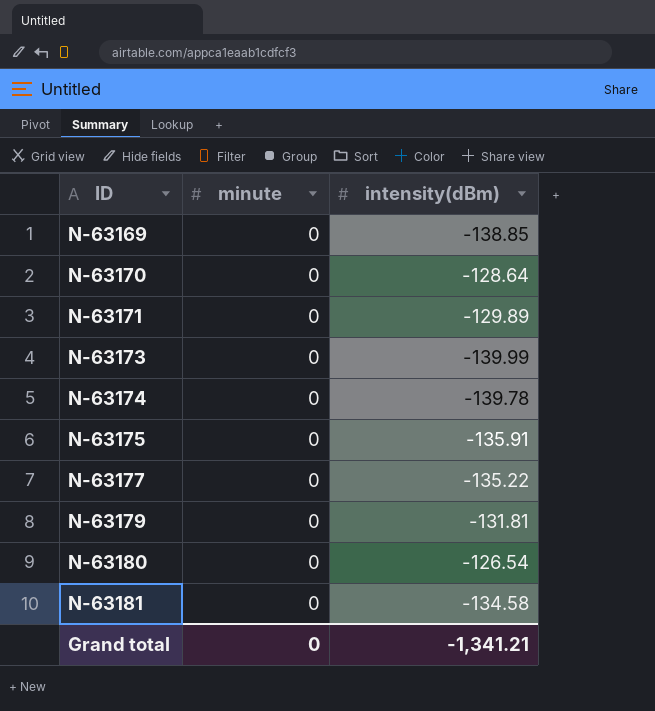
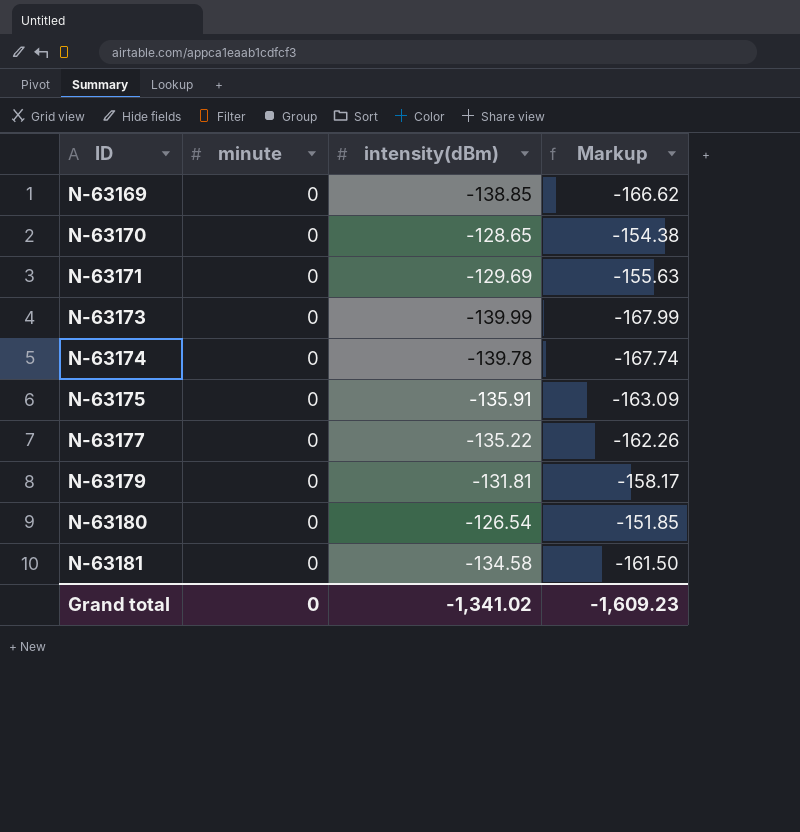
column Markup | formula: none -> [intensity(dBm)] * 1.2
N-63170 | intensity(dBm): -128.64 -> -128.65
N-63171 | intensity(dBm): -129.89 -> -129.69
Grand total | intensity(dBm): -1,341.21 -> -1,341.02

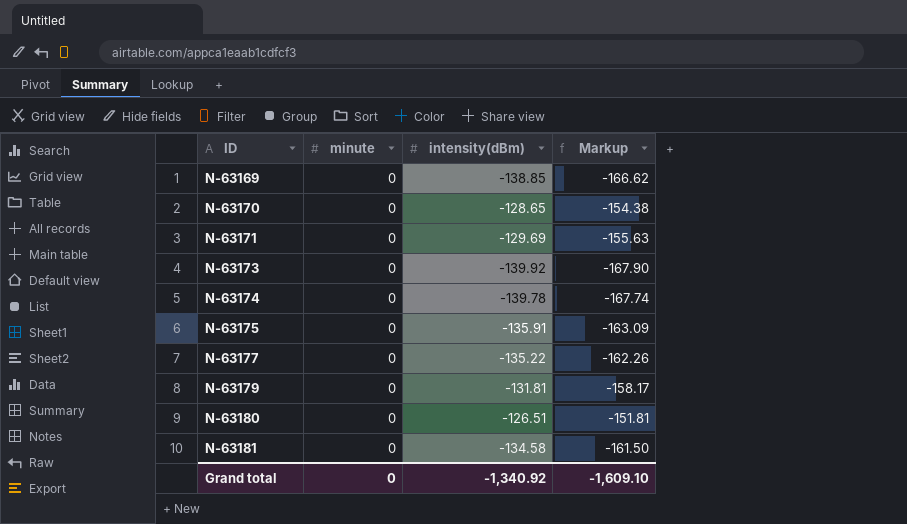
N-63173 | intensity(dBm): -139.99 -> -139.92
N-63173 | Markup: -167.99 -> -167.90
N-63180 | intensity(dBm): -126.54 -> -126.51
N-63180 | Markup: -151.85 -> -151.81
Grand total | intensity(dBm): -1,341.02 -> -1,340.92
Grand total | Markup: -1,609.23 -> -1,609.10

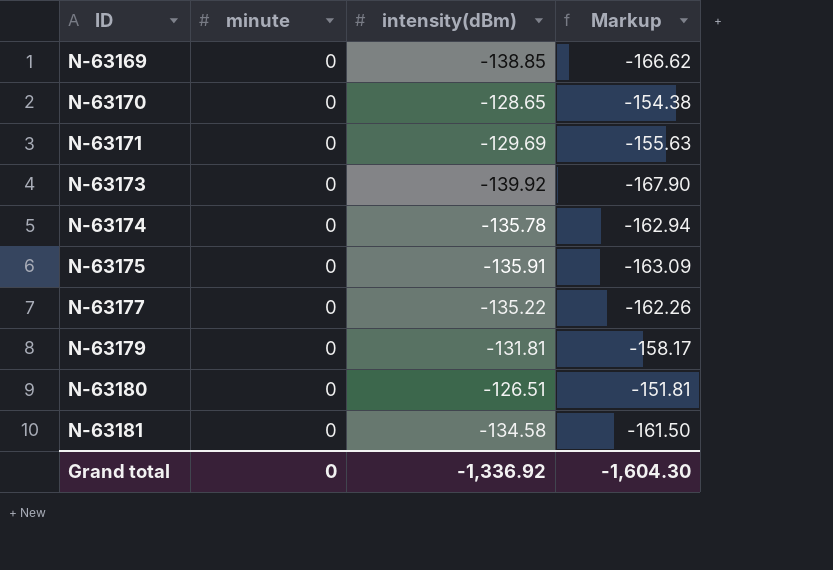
N-63174 | intensity(dBm): -139.78 -> -135.78
N-63174 | Markup: -167.74 -> -162.94
Grand total | intensity(dBm): -1,340.92 -> -1,336.92
Grand total | Markup: -1,609.10 -> -1,604.30

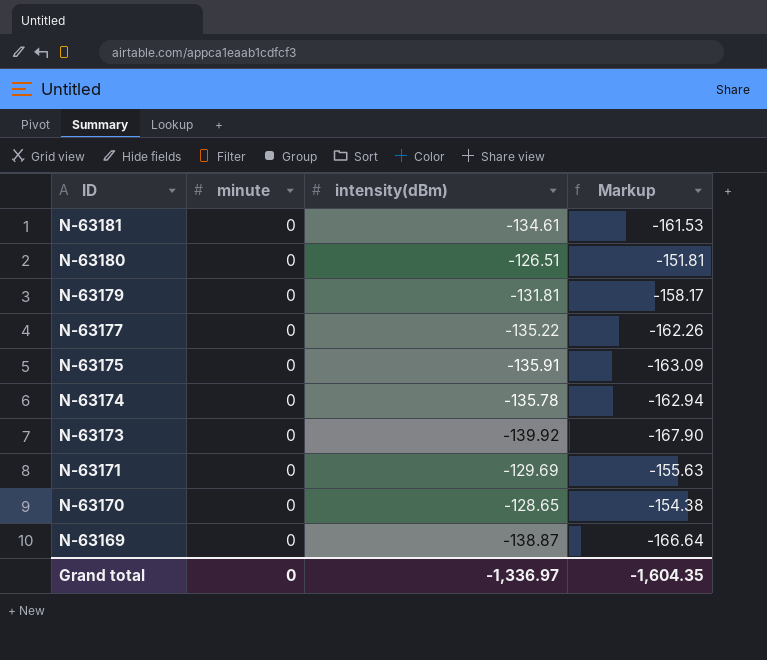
row order: ID ascending -> ID descending
N-63181 | intensity(dBm): -134.58 -> -134.61
N-63181 | Markup: -161.50 -> -161.53
N-63169 | intensity(dBm): -138.85 -> -138.87
N-63169 | Markup: -166.62 -> -166.64
Grand total | intensity(dBm): -1,336.92 -> -1,336.97
Grand total | Markup: -1,604.30 -> -1,604.35

